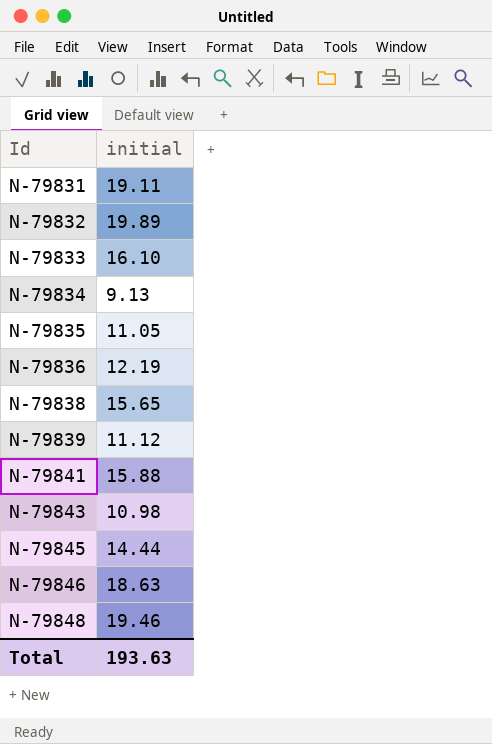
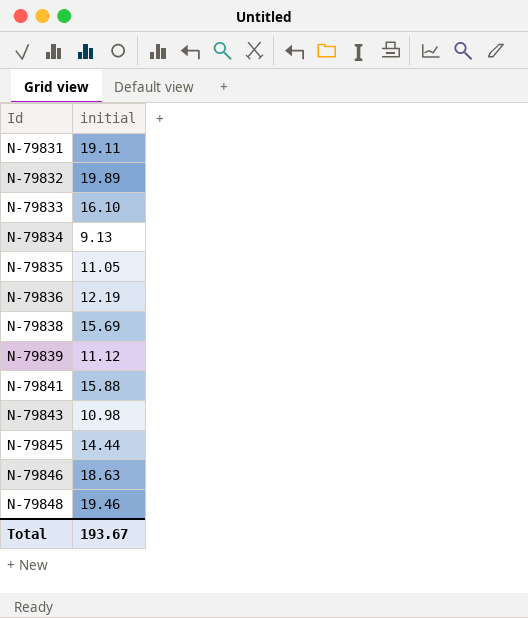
N-79838 | initial: 15.65 -> 15.69
Total | initial: 193.63 -> 193.67

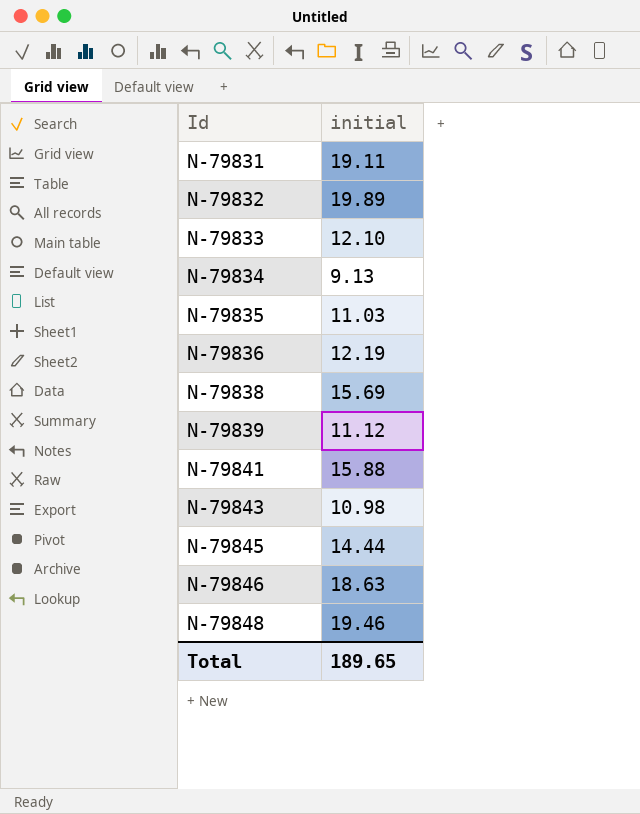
N-79833 | initial: 16.10 -> 12.10
N-79835 | initial: 11.05 -> 11.03
Total | initial: 193.67 -> 189.65

